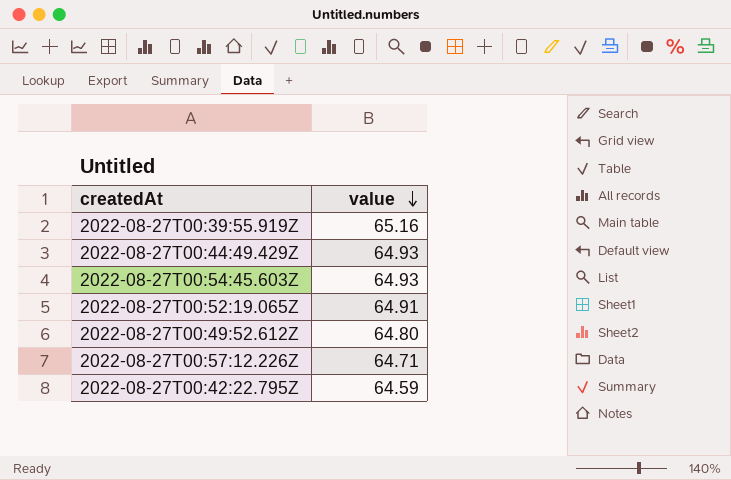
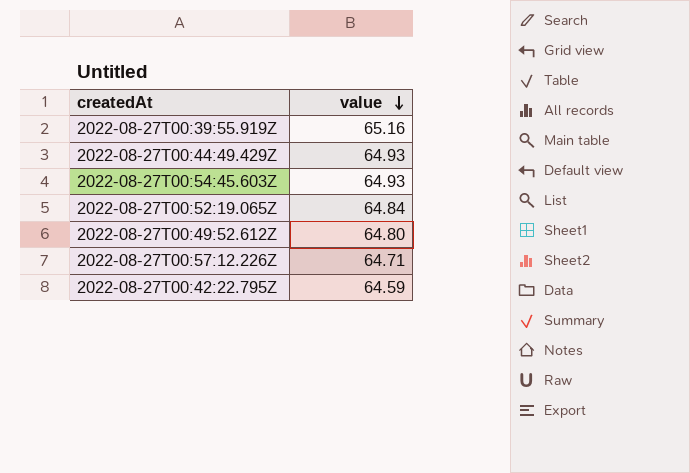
2022-08-27T00:52:19.065Z | value: 64.91 -> 64.84

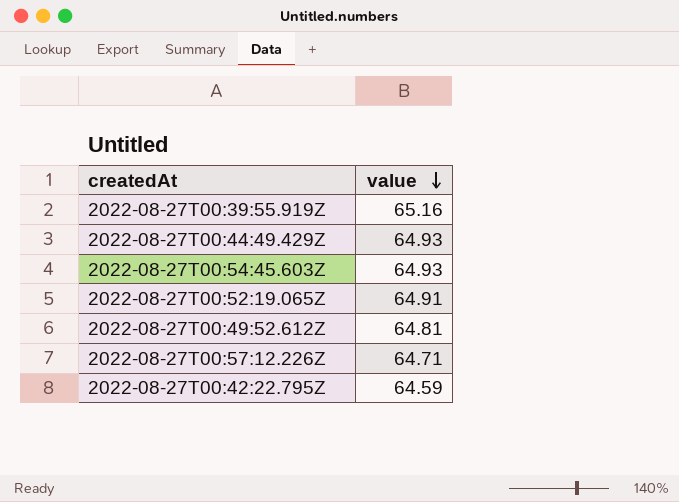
2022-08-27T00:52:19.065Z | value: 64.84 -> 64.91
2022-08-27T00:49:52.612Z | value: 64.80 -> 64.81

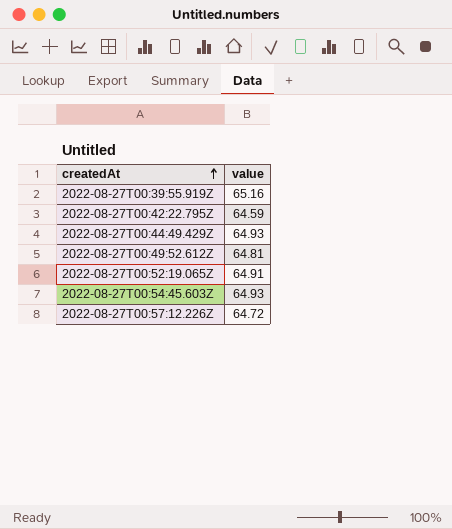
row order: value descending -> createdAt ascending
2022-08-27T00:57:12.226Z | value: 64.71 -> 64.72

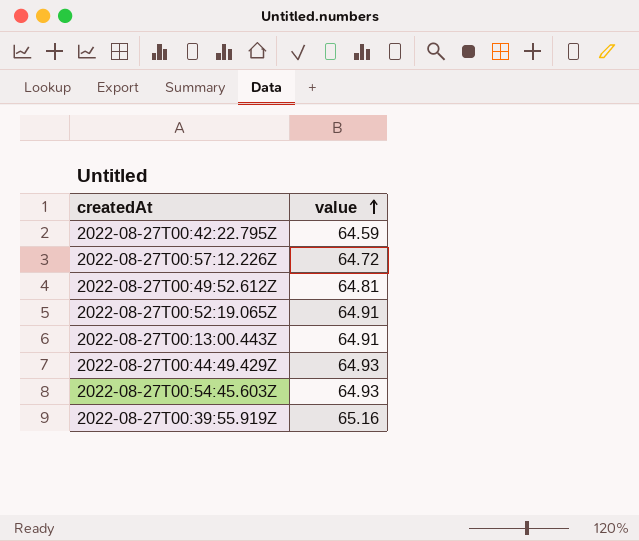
row order: createdAt ascending -> value ascending
row 2022-08-27T00:13:00.443Z: none -> 64.91

